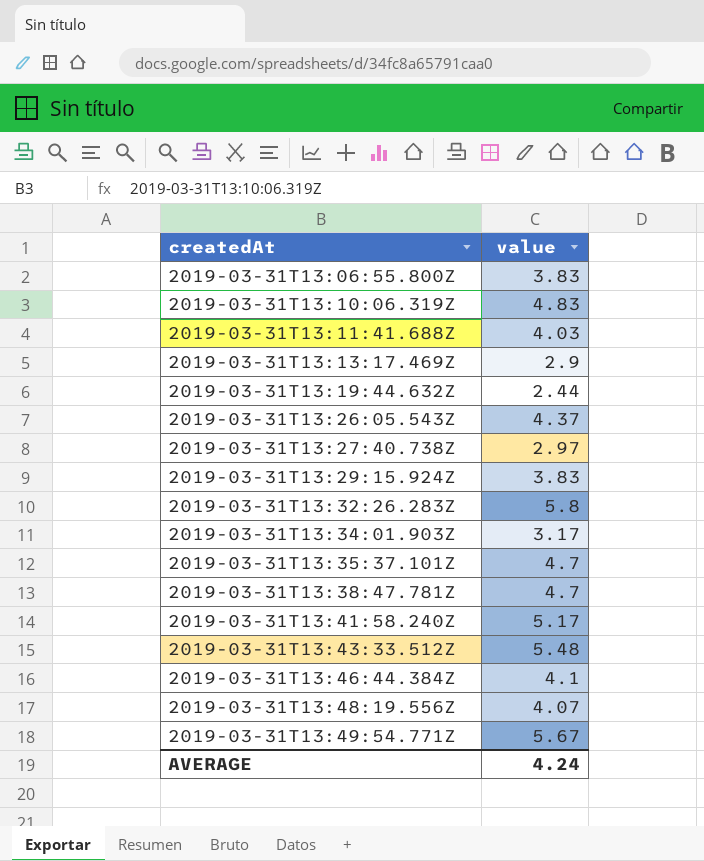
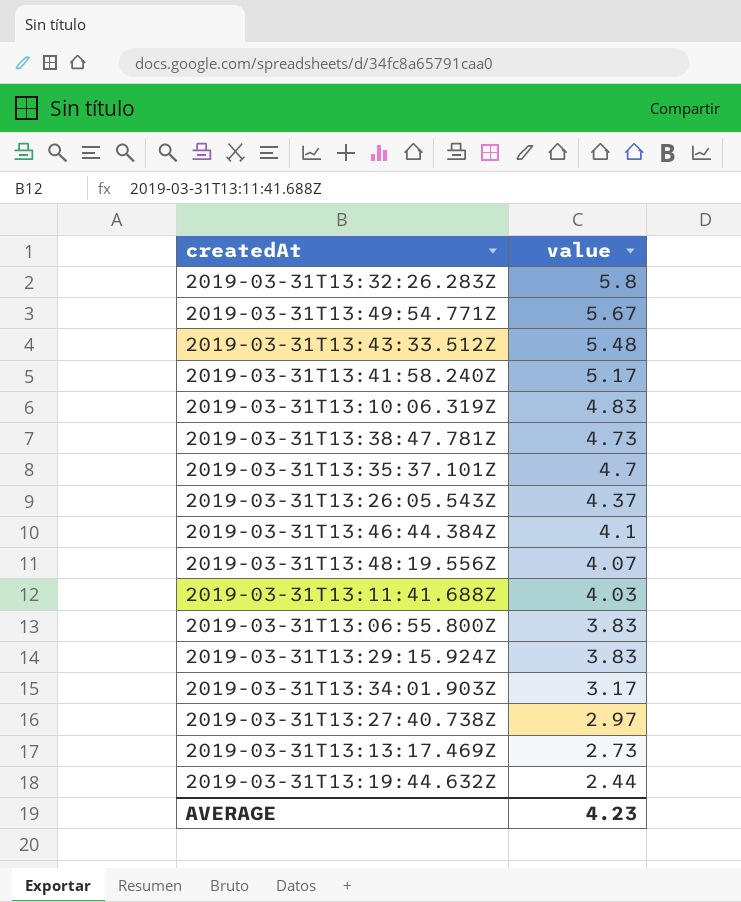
row order: createdAt ascending -> value descending
2019-03-31T13:38:47.781Z | value: 4.7 -> 4.73
2019-03-31T13:13:17.469Z | value: 2.9 -> 2.73
AVERAGE | value: 4.24 -> 4.23

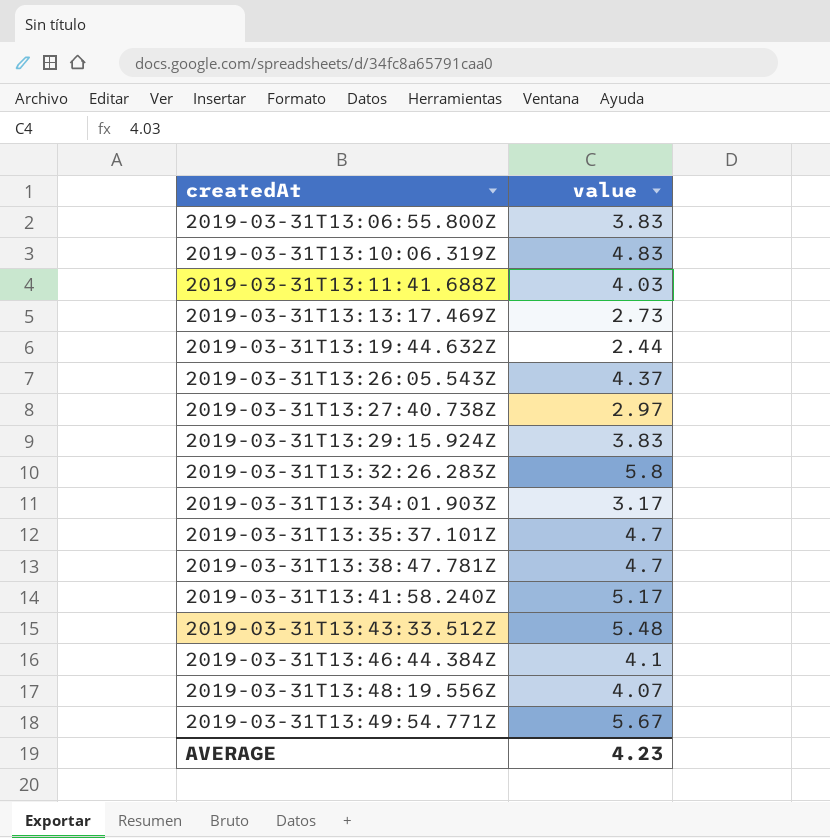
row order: value descending -> createdAt ascending
2019-03-31T13:38:47.781Z | value: 4.73 -> 4.7

